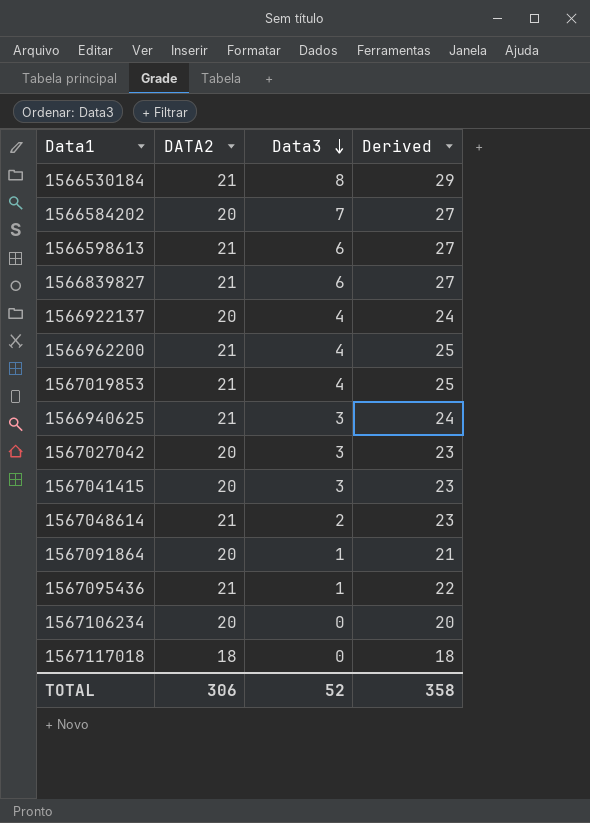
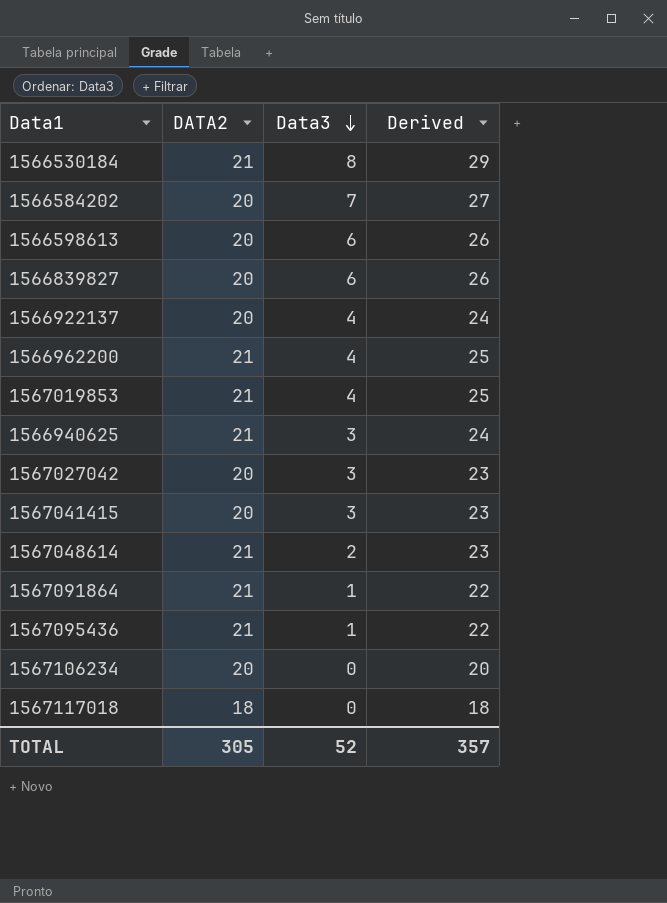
1566598613 | DATA2: 21 -> 20
1566598613 | Derived: 27 -> 26
1566839827 | DATA2: 21 -> 20
1566839827 | Derived: 27 -> 26
1567091864 | DATA2: 20 -> 21
1567091864 | Derived: 21 -> 22
TOTAL | DATA2: 306 -> 305
TOTAL | Derived: 358 -> 357

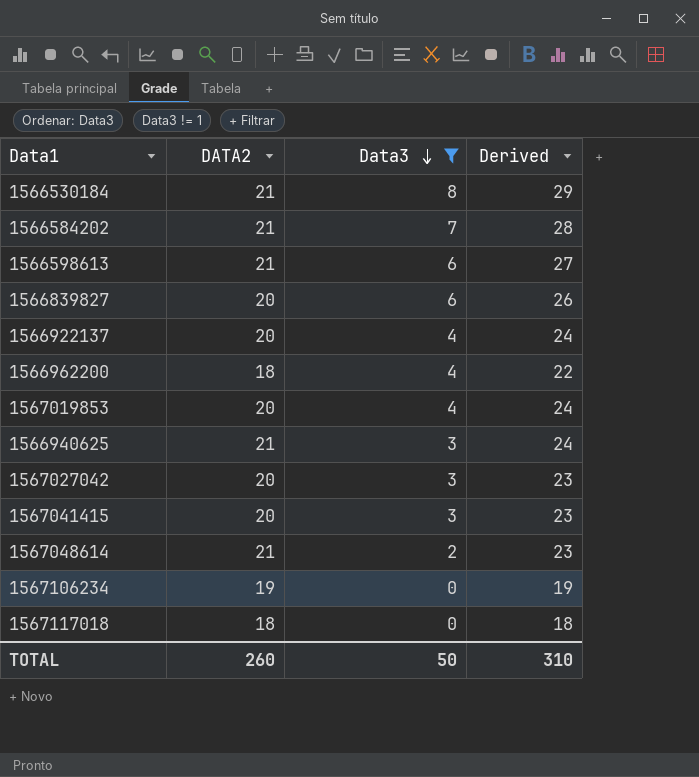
filter: none -> Data3 != 1
1566584202 | DATA2: 20 -> 21
1566584202 | Derived: 27 -> 28
1566598613 | DATA2: 20 -> 21
1566598613 | Derived: 26 -> 27
1566962200 | DATA2: 21 -> 18
1566962200 | Derived: 25 -> 22
1567019853 | DATA2: 21 -> 20
1567019853 | Derived: 25 -> 24
1567106234 | DATA2: 20 -> 19
1567106234 | Derived: 20 -> 19
TOTAL | DATA2: 305 -> 260
TOTAL | Data3: 52 -> 50
TOTAL | Derived: 357 -> 310

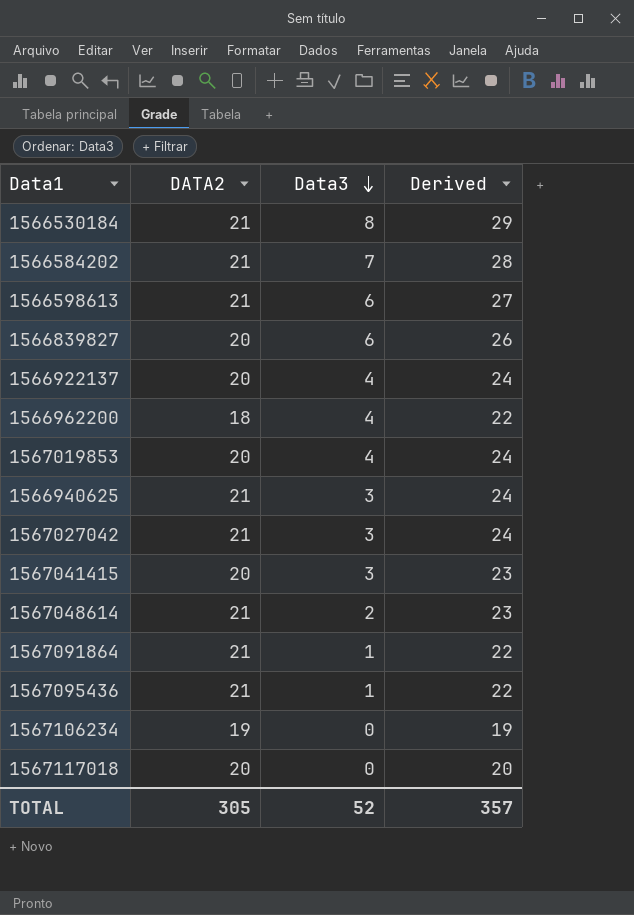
filter: Data3 != 1 -> none
1567027042 | DATA2: 20 -> 21
1567027042 | Derived: 23 -> 24
1567117018 | DATA2: 18 -> 20
1567117018 | Derived: 18 -> 20
TOTAL | DATA2: 260 -> 305
TOTAL | Data3: 50 -> 52
TOTAL | Derived: 310 -> 357

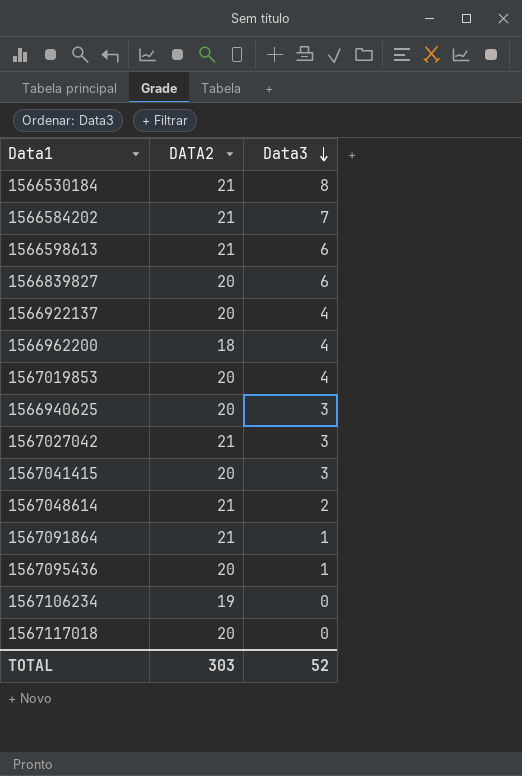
column Derived | formula: [DATA2] + [Data3] -> none
1566940625 | DATA2: 21 -> 20
1567095436 | DATA2: 21 -> 20
TOTAL | DATA2: 305 -> 303

